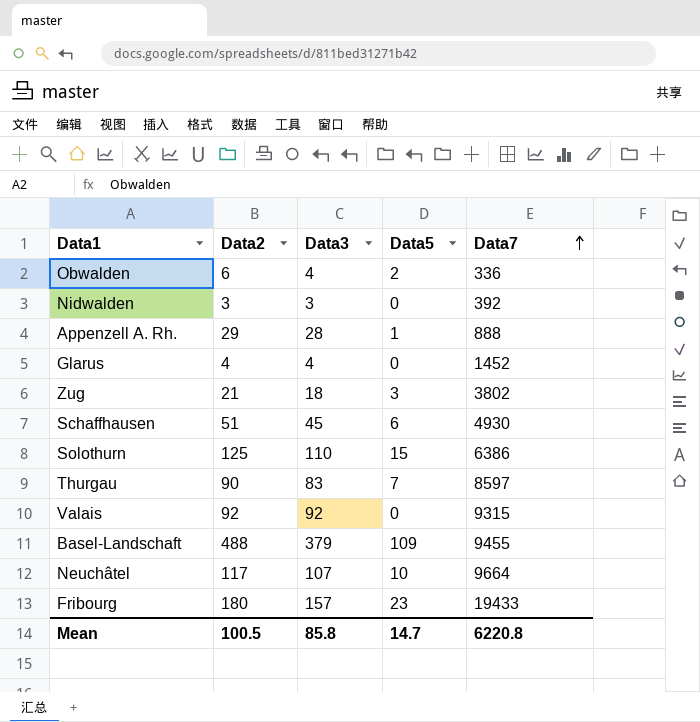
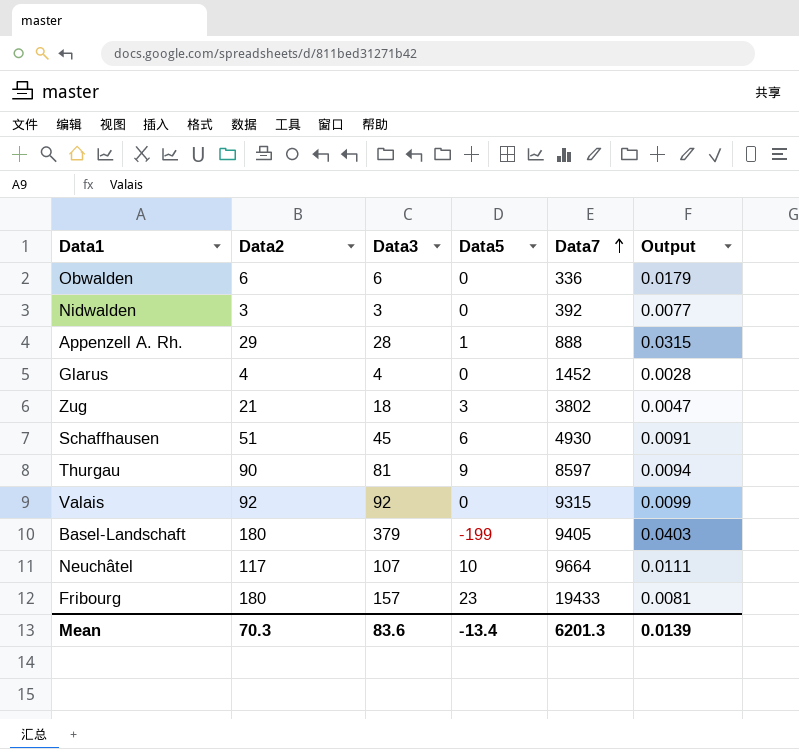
column Output | formula: none -> [Data3] / [Data7]
row Solothurn: 125 | 110 | 15 | 6386 -> none
Obwalden | Data3: 4 -> 6
Obwalden | Data5: 2 -> 0
Thurgau | Data3: 83 -> 81
Thurgau | Data5: 7 -> 9
Basel-Landschaft | Data2: 488 -> 180
Basel-Landschaft | Data5: 109 -> -199
Basel-Landschaft | Data7: 9455 -> 9405
Mean | Data2: 100.5 -> 70.3
Mean | Data3: 85.8 -> 83.6
Mean | Data5: 14.7 -> -13.4
Mean | Data7: 6220.8 -> 6201.3

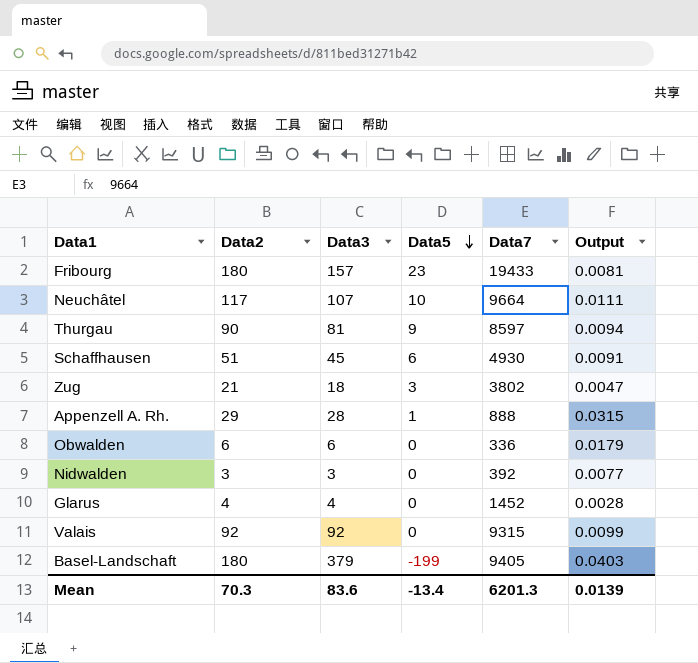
row order: Data7 ascending -> Data5 descending

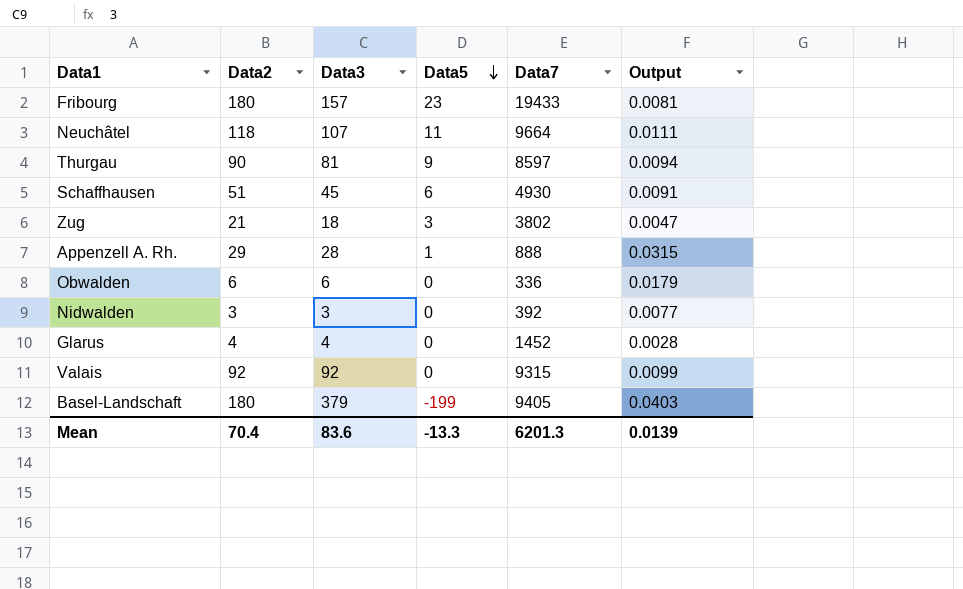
Neuchâtel | Data2: 117 -> 118
Neuchâtel | Data5: 10 -> 11
Mean | Data2: 70.3 -> 70.4
Mean | Data5: -13.4 -> -13.3

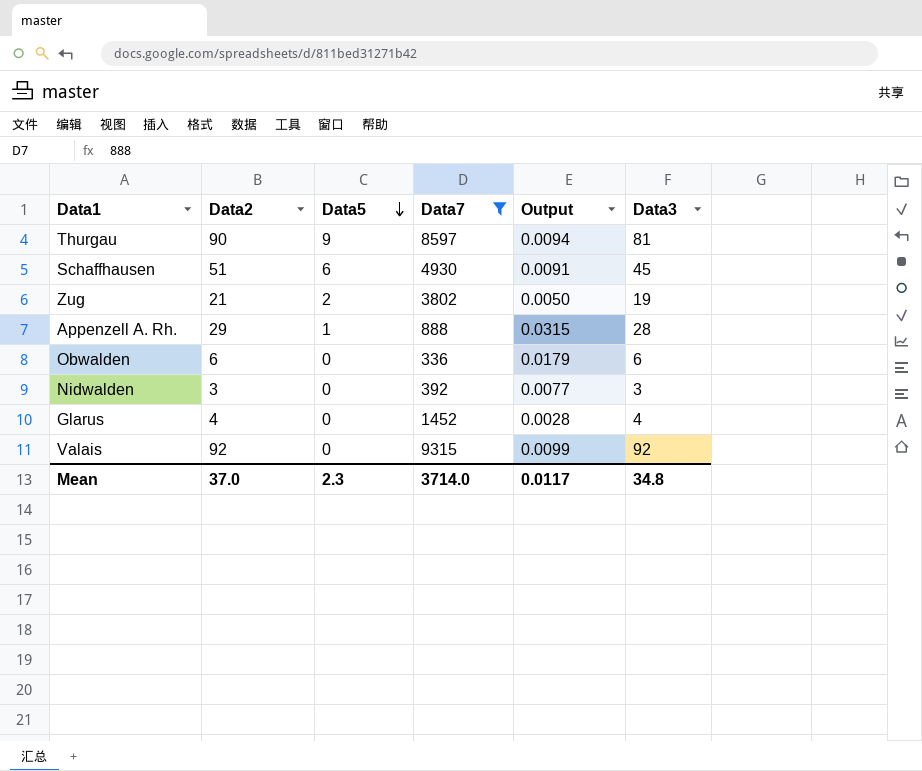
filter: none -> Data7 <= 9315
column Data3 | position: 3 -> 6
Zug | Data5: 3 -> 2
Zug | Output: 0.0047 -> 0.0050
Zug | Data3: 18 -> 19
Mean | Data2: 70.4 -> 37.0
Mean | Data5: -13.3 -> 2.3
Mean | Data7: 6201.3 -> 3714.0
Mean | Output: 0.0139 -> 0.0117
Mean | Data3: 83.6 -> 34.8

